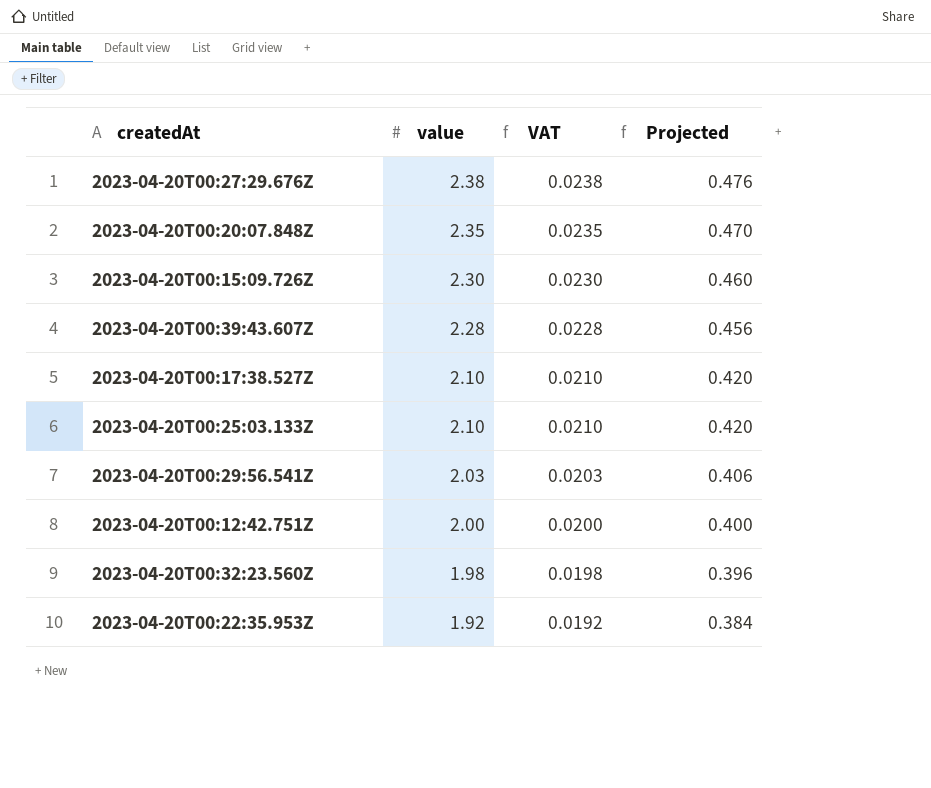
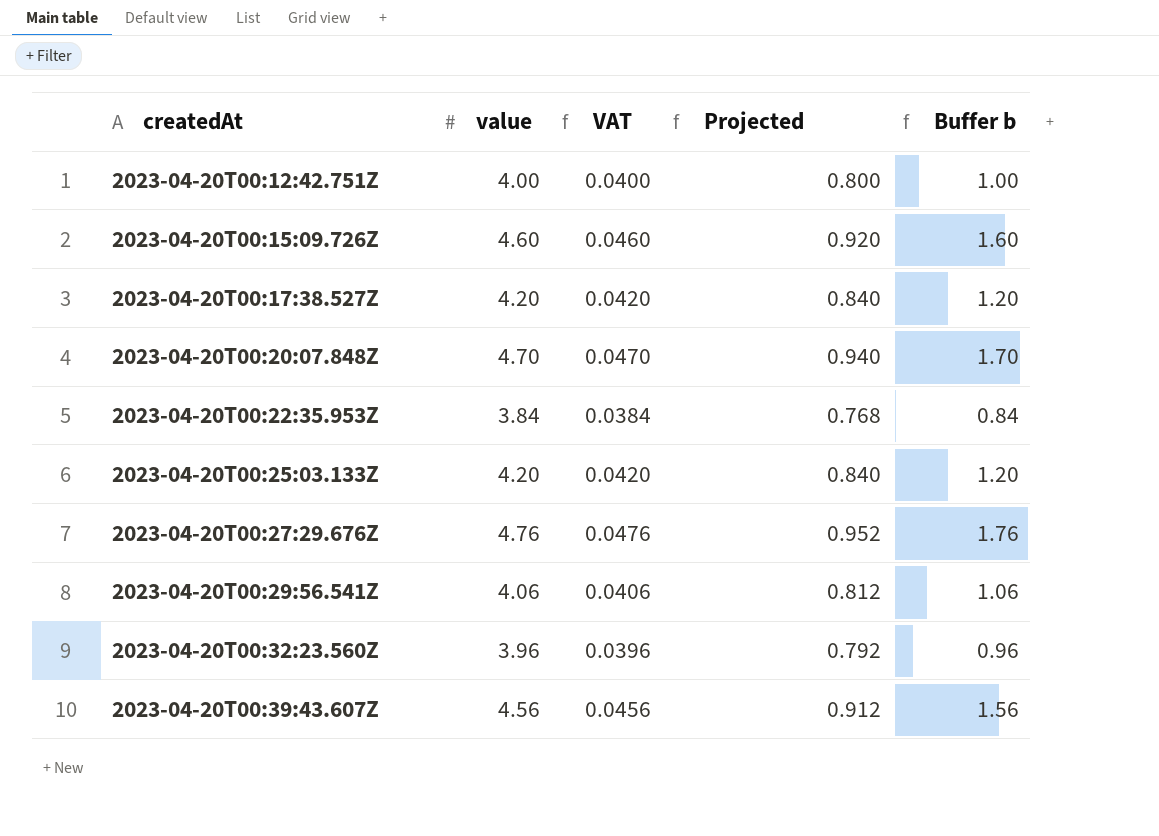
row order: value descending -> createdAt ascending
column Buffer b | formula: none -> [value] - 3
2023-04-20T00:12:42.751Z | value: 2.00 -> 4.00
2023-04-20T00:12:42.751Z | VAT: 0.0200 -> 0.0400
2023-04-20T00:12:42.751Z | Projected: 0.400 -> 0.800
2023-04-20T00:15:09.726Z | value: 2.30 -> 4.60
2023-04-20T00:15:09.726Z | VAT: 0.0230 -> 0.0460
2023-04-20T00:15:09.726Z | Projected: 0.460 -> 0.920
2023-04-20T00:17:38.527Z | value: 2.10 -> 4.20
2023-04-20T00:17:38.527Z | VAT: 0.0210 -> 0.0420
2023-04-20T00:17:38.527Z | Projected: 0.420 -> 0.840
2023-04-20T00:20:07.848Z | value: 2.35 -> 4.70
2023-04-20T00:20:07.848Z | VAT: 0.0235 -> 0.0470
2023-04-20T00:20:07.848Z | Projected: 0.470 -> 0.940
2023-04-20T00:22:35.953Z | value: 1.92 -> 3.84
2023-04-20T00:22:35.953Z | VAT: 0.0192 -> 0.0384
2023-04-20T00:22:35.953Z | Projected: 0.384 -> 0.768
2023-04-20T00:25:03.133Z | value: 2.10 -> 4.20
2023-04-20T00:25:03.133Z | VAT: 0.0210 -> 0.0420
2023-04-20T00:25:03.133Z | Projected: 0.420 -> 0.840
2023-04-20T00:27:29.676Z | value: 2.38 -> 4.76
2023-04-20T00:27:29.676Z | VAT: 0.0238 -> 0.0476
2023-04-20T00:27:29.676Z | Projected: 0.476 -> 0.952
2023-04-20T00:29:56.541Z | value: 2.03 -> 4.06
2023-04-20T00:29:56.541Z | VAT: 0.0203 -> 0.0406
2023-04-20T00:29:56.541Z | Projected: 0.406 -> 0.812
2023-04-20T00:32:23.560Z | value: 1.98 -> 3.96
2023-04-20T00:32:23.560Z | VAT: 0.0198 -> 0.0396
2023-04-20T00:32:23.560Z | Projected: 0.396 -> 0.792
2023-04-20T00:39:43.607Z | value: 2.28 -> 4.56
2023-04-20T00:39:43.607Z | VAT: 0.0228 -> 0.0456
2023-04-20T00:39:43.607Z | Projected: 0.456 -> 0.912

